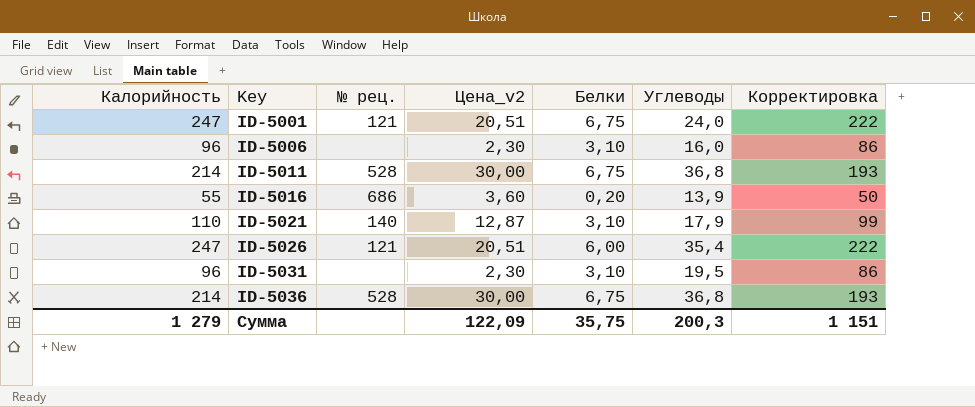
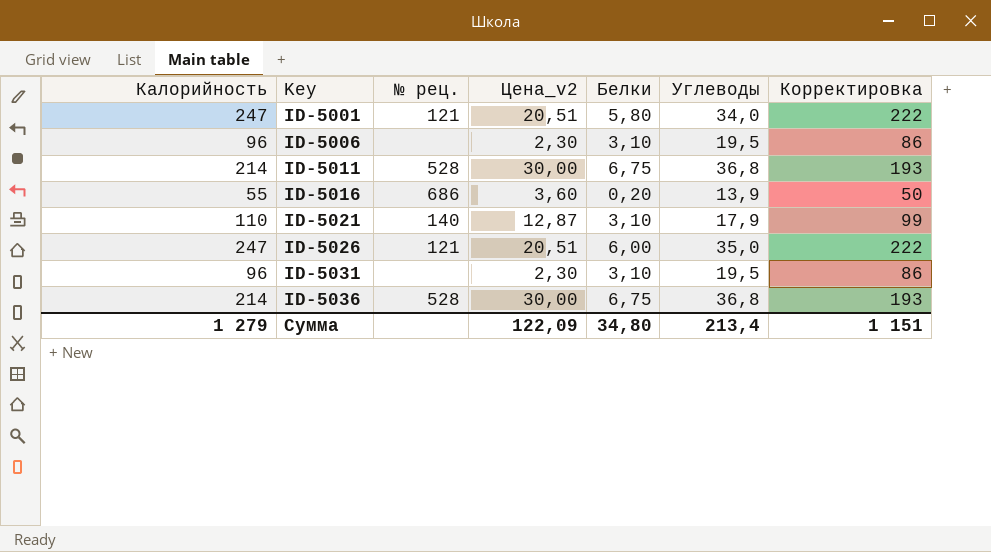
ID-5001 | Белки: 6,75 -> 5,80
ID-5001 | Углеводы: 24,0 -> 34,0
ID-5006 | Углеводы: 16,0 -> 19,5
ID-5026 | Углеводы: 35,4 -> 35,0
Сумма | Белки: 35,75 -> 34,80
Сумма | Углеводы: 200,3 -> 213,4

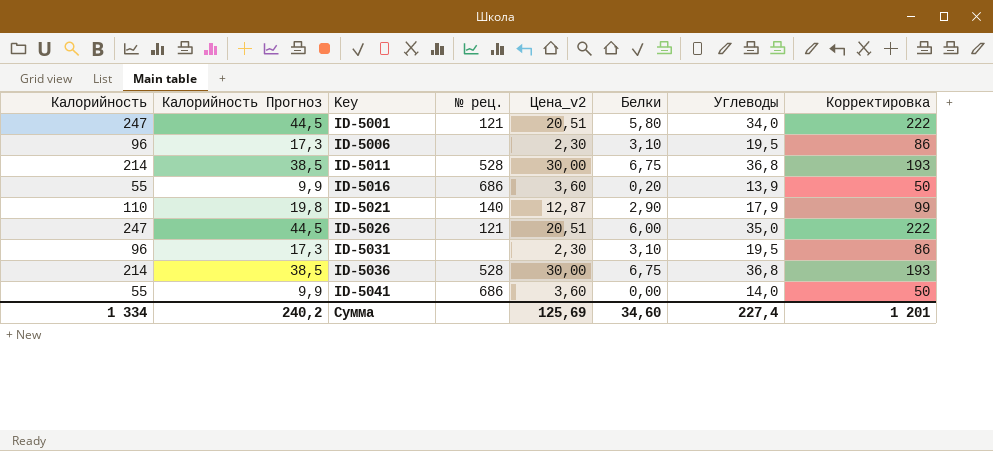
column Калорийность Прогноз | formula: none -> [Калорийность] * 0,18
ID-5021 | Белки: 3,10 -> 2,90
row ID-5041: none -> 55 | 9,9 | 686 | 3,60 | 0,00 | 14,0 | 50
Сумма | Калорийность: 1 279 -> 1 334
Сумма | Цена_v2: 122,09 -> 125,69
Сумма | Белки: 34,80 -> 34,60
Сумма | Углеводы: 213,4 -> 227,4
Сумма | Корректировка: 1 151 -> 1 201

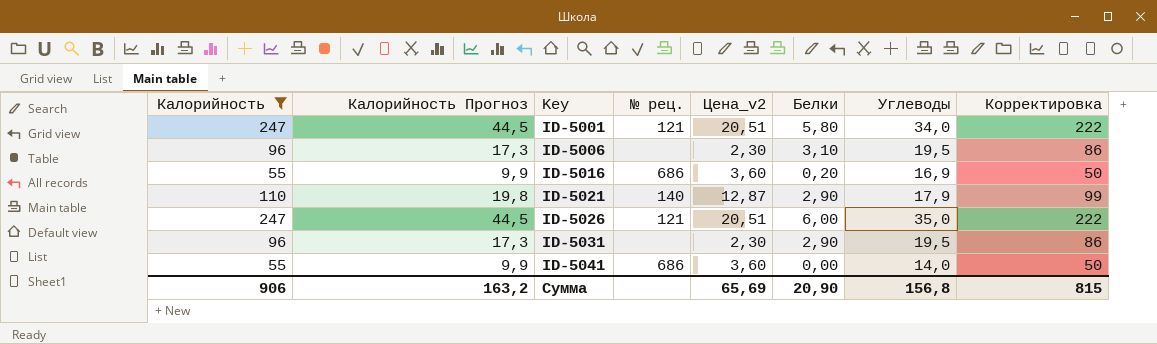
filter: none -> Калорийность != 214
ID-5016 | Углеводы: 13,9 -> 16,9
ID-5031 | Белки: 3,10 -> 2,90
Сумма | Калорийность: 1 334 -> 906
Сумма | Калорийность Прогноз: 240,2 -> 163,2
Сумма | Цена_v2: 125,69 -> 65,69
Сумма | Белки: 34,60 -> 20,90
Сумма | Углеводы: 227,4 -> 156,8
Сумма | Корректировка: 1 201 -> 815

